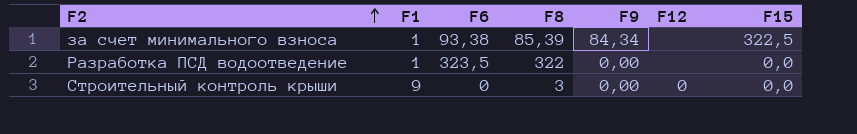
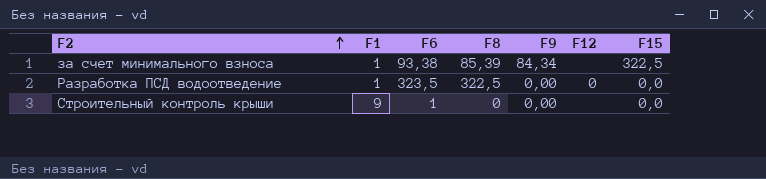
Разработка ПСД водоотведение | F8: 322 -> 322,5
Разработка ПСД водоотведение | F12: none -> 0
Строительный контроль крыши | F6: 0 -> 1
Строительный контроль крыши | F8: 3 -> 0
Строительный контроль крыши | F12: 0 -> none

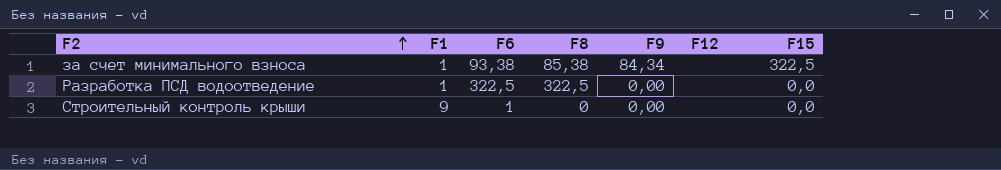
за счет минимального взноса | F8: 85,39 -> 85,38
Разработка ПСД водоотведение | F6: 323,5 -> 322,5
Разработка ПСД водоотведение | F12: 0 -> none

